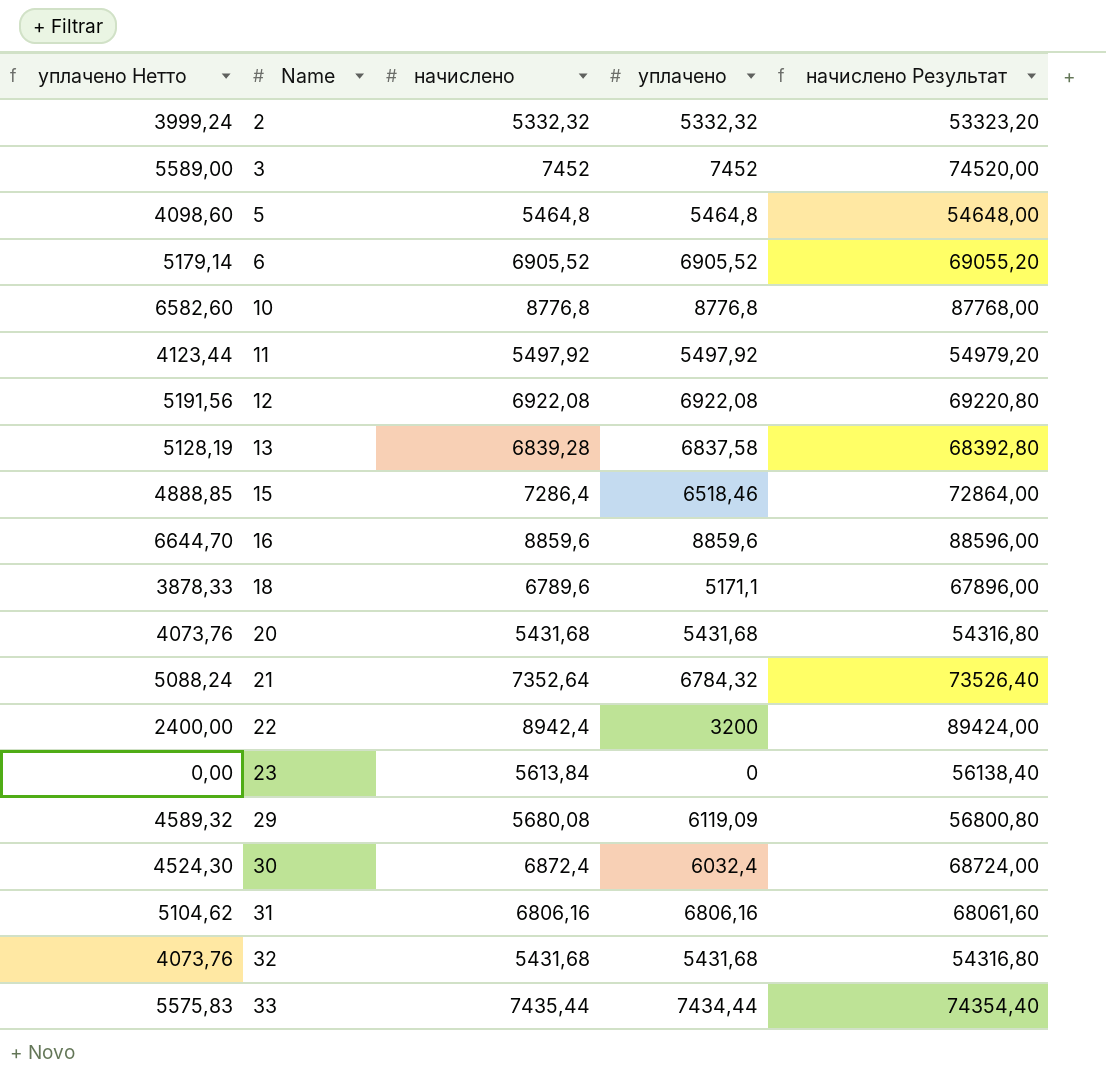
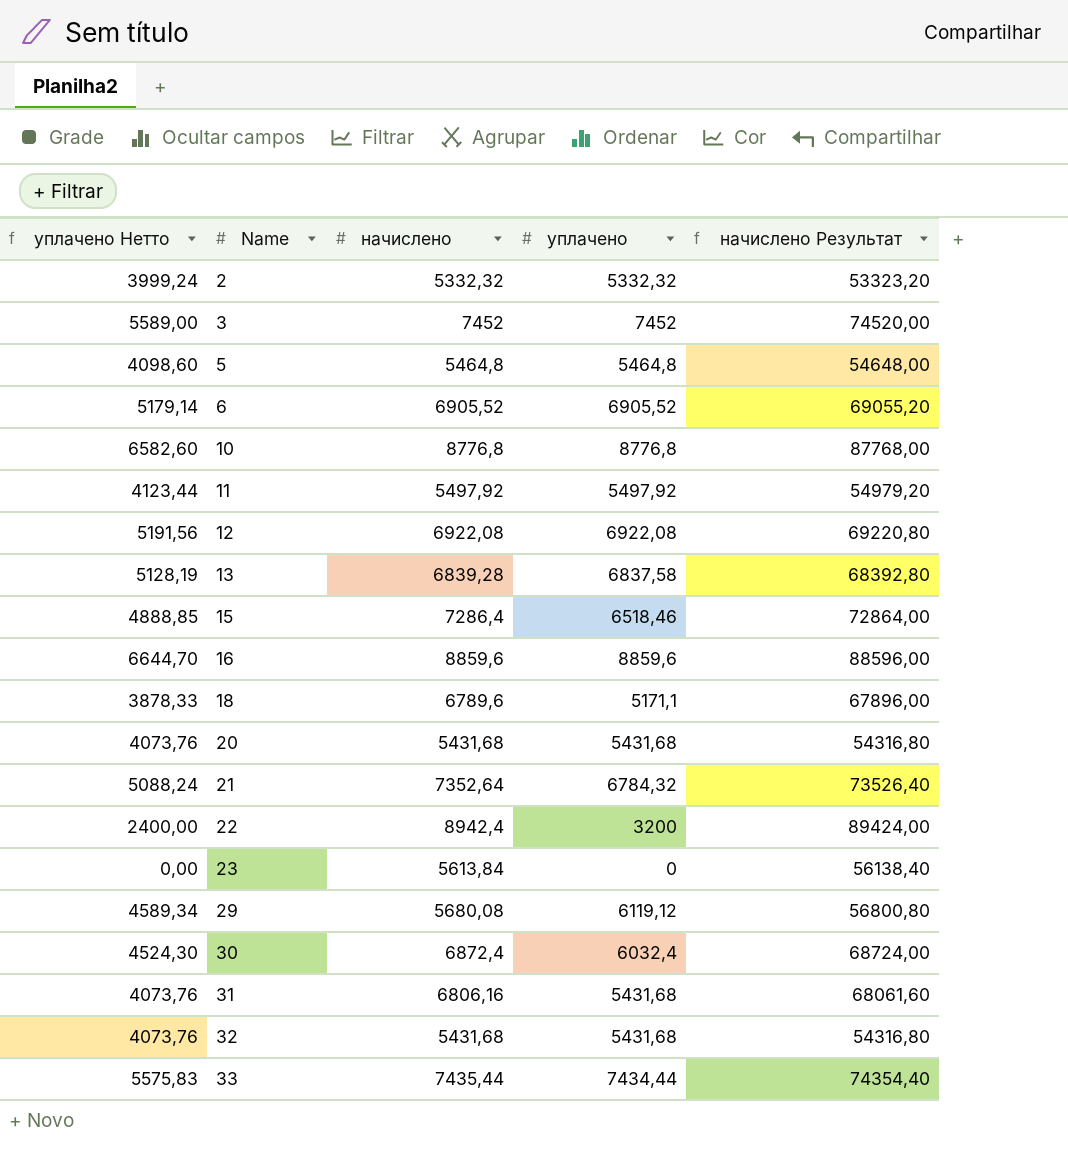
29 | уплачено Нетто: 4589,32 -> 4589,34
29 | уплачено: 6119,09 -> 6119,12
31 | уплачено Нетто: 5104,62 -> 4073,76
31 | уплачено: 6806,16 -> 5431,68

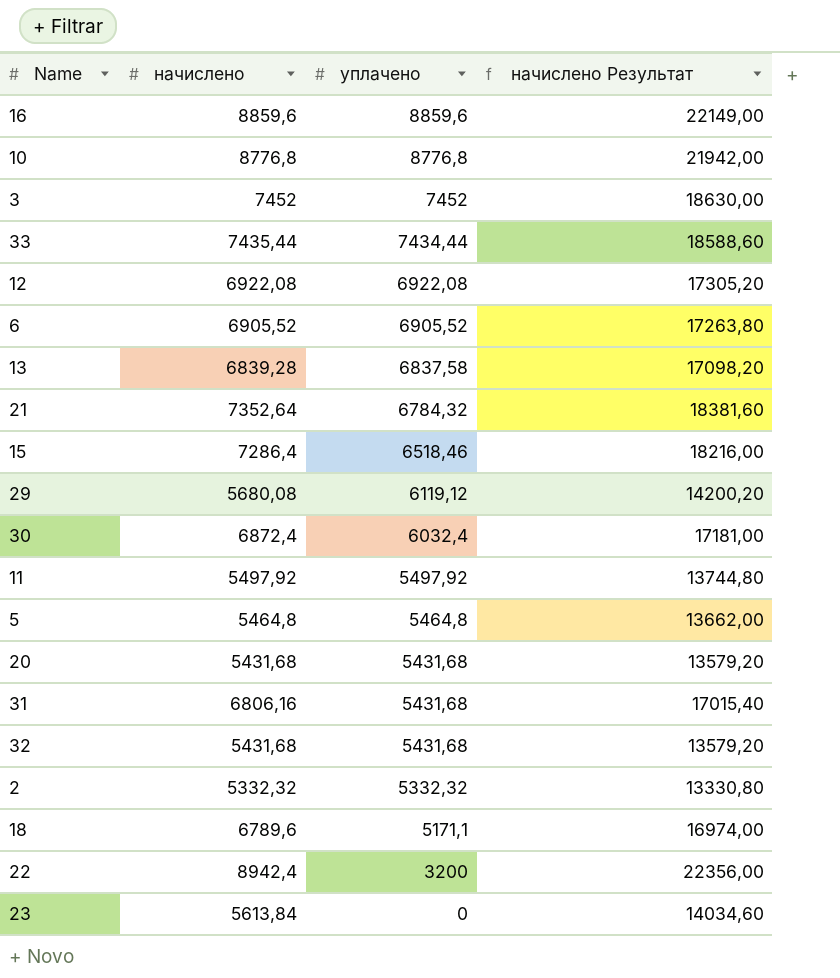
row order: Name ascending -> уплачено descending
column уплачено Нетто | formula: [уплачено] * 0,75 -> none
column начислено Результат | formula: [начислено] * 10 -> [начислено] * 2,5

